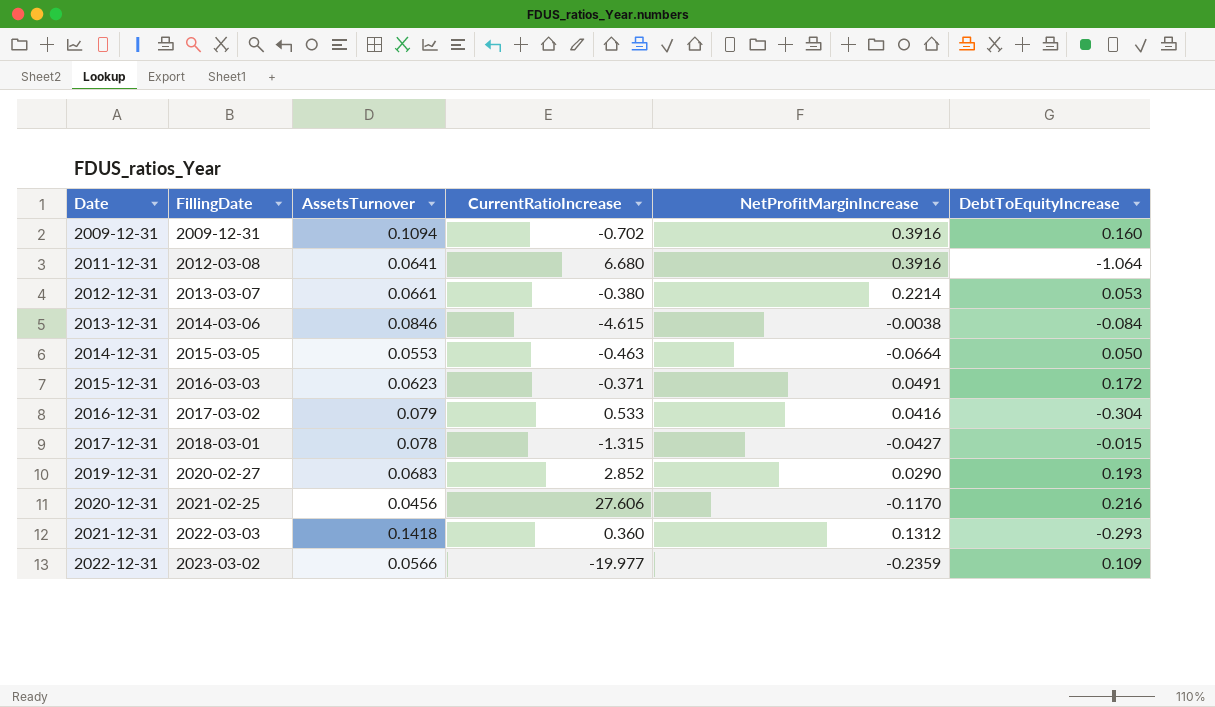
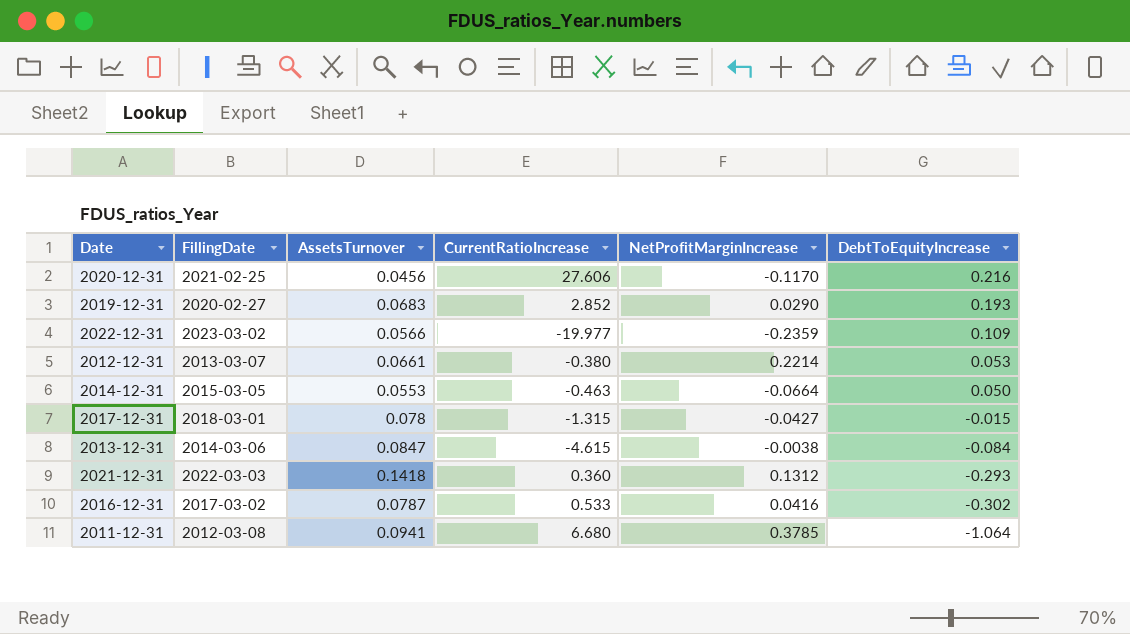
row order: Date ascending -> DebtToEquityIncrease descending
row 2009-12-31: 2009-12-31 | 0.1094 | -0.702 | 0.3916 | 0.160 -> none
row 2015-12-31: 2016-03-03 | 0.0623 | -0.371 | 0.0491 | 0.172 -> none
2013-12-31 | AssetsTurnover: 0.0846 -> 0.0847
2016-12-31 | AssetsTurnover: 0.079 -> 0.0787
2016-12-31 | DebtToEquityIncrease: -0.304 -> -0.302
2011-12-31 | AssetsTurnover: 0.0641 -> 0.0941
2011-12-31 | NetProfitMarginIncrease: 0.3916 -> 0.3785

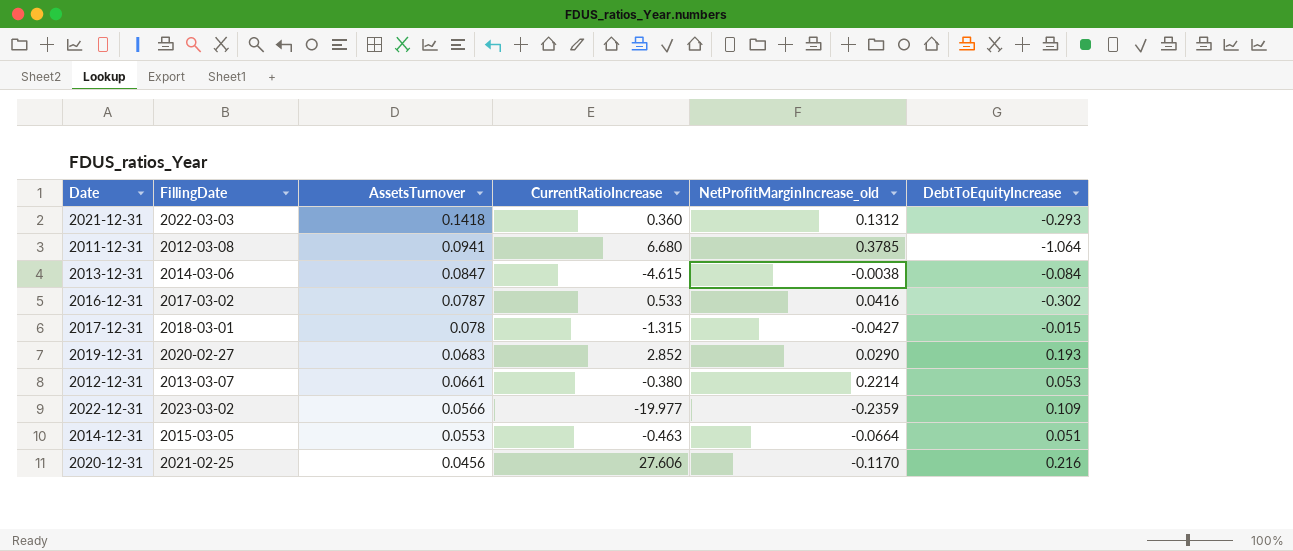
row order: DebtToEquityIncrease descending -> AssetsTurnover descending
column name: NetProfitMarginIncrease -> NetProfitMarginIncrease_old
2014-12-31 | DebtToEquityIncrease: 0.050 -> 0.051

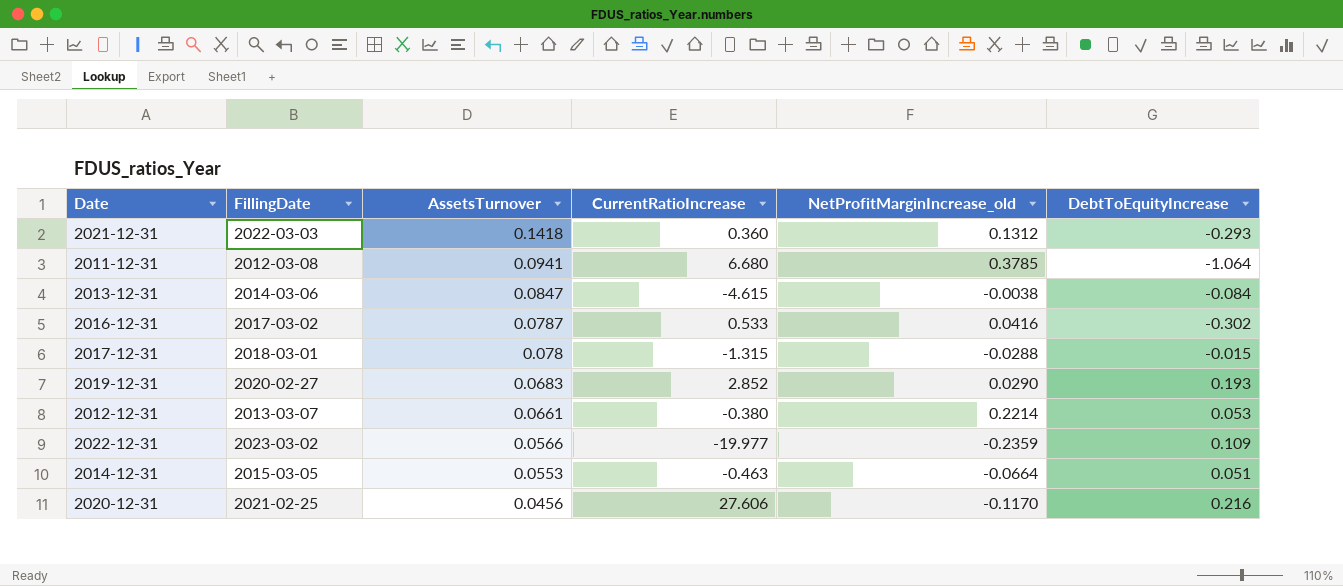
2017-12-31 | NetProfitMarginIncrease_old: -0.0427 -> -0.0288

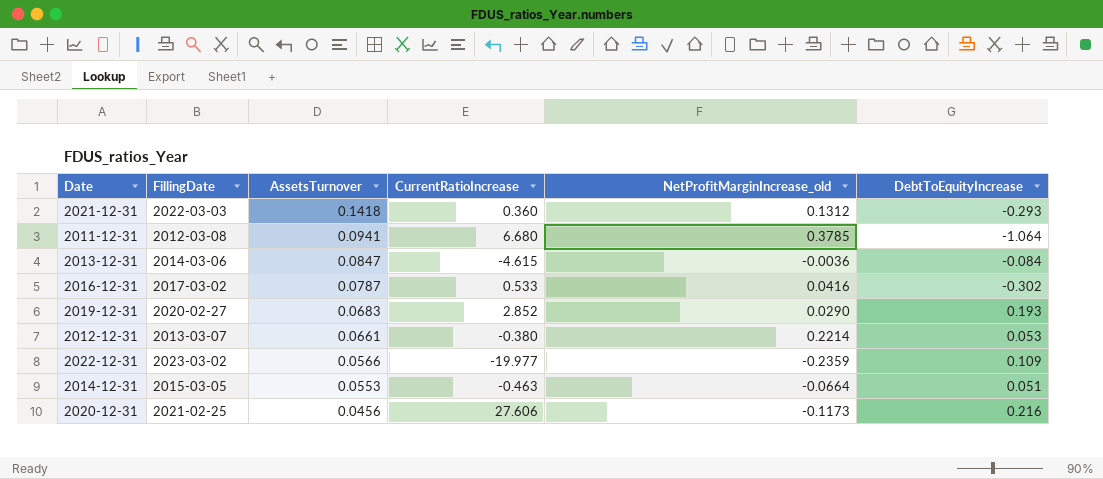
row 2017-12-31: 2018-03-01 | 0.078 | -1.315 | -0.0288 | -0.015 -> none
2013-12-31 | NetProfitMarginIncrease_old: -0.0038 -> -0.0036
2020-12-31 | NetProfitMarginIncrease_old: -0.1170 -> -0.1173

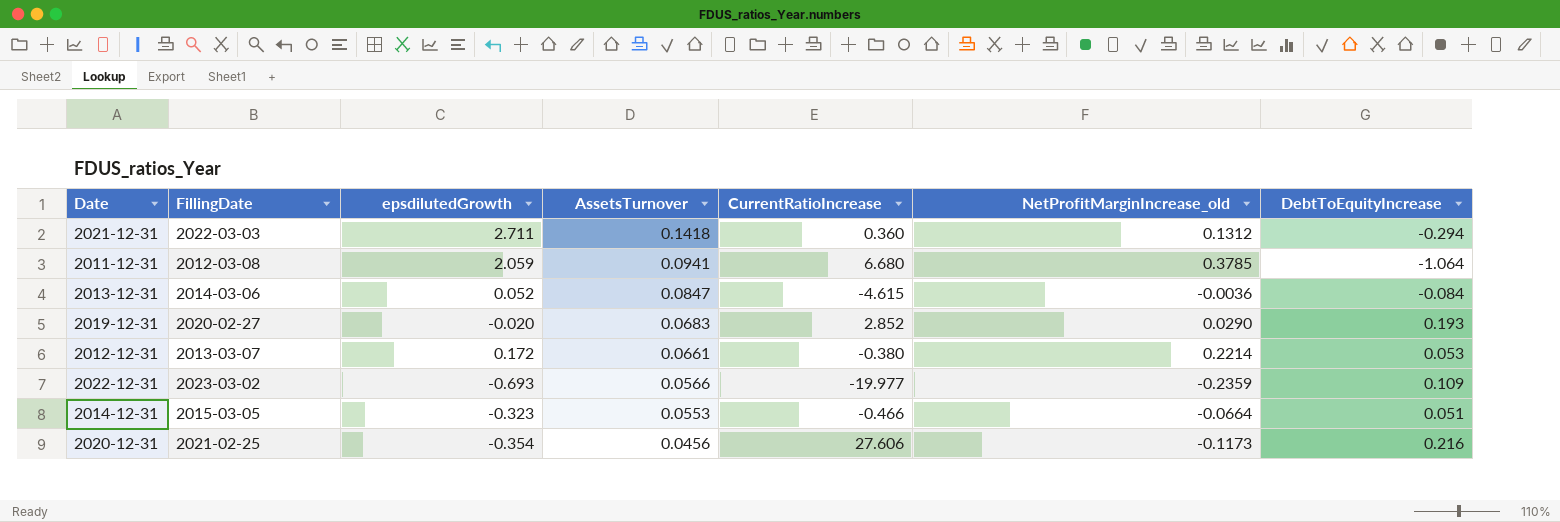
column epsdilutedGrowth | position: none -> 3
row 2016-12-31: 2017-03-02 | 0.0787 | 0.533 | 0.0416 | -0.302 -> none
2021-12-31 | DebtToEquityIncrease: -0.293 -> -0.294
2014-12-31 | CurrentRatioIncrease: -0.463 -> -0.466

